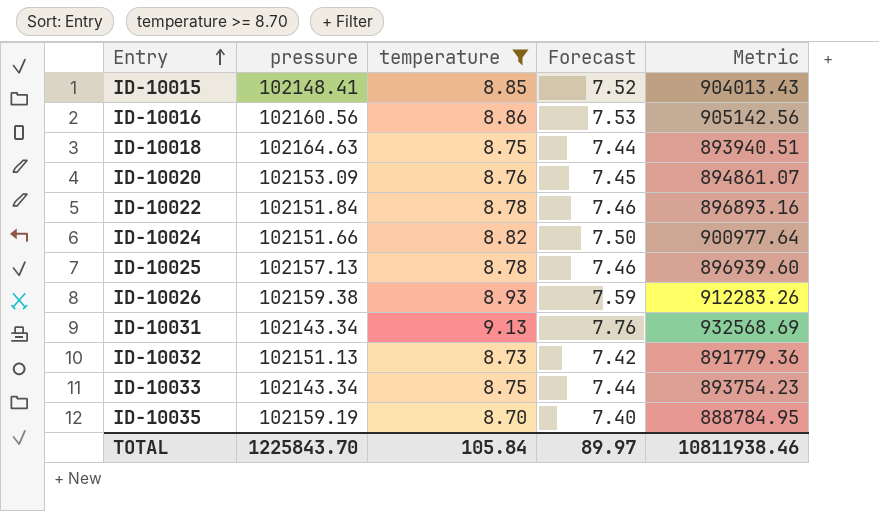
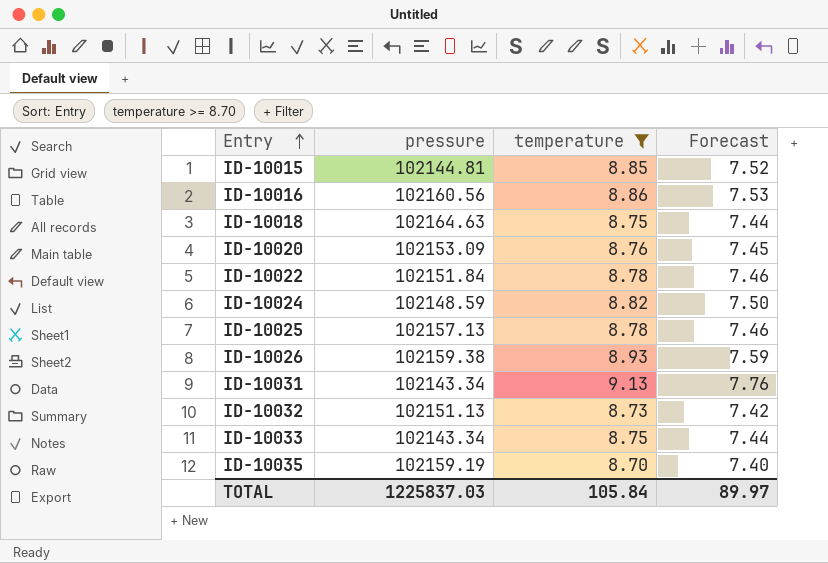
column Metric | formula: [pressure] * [temperature] -> none
ID-10015 | pressure: 102148.41 -> 102144.81
ID-10024 | pressure: 102151.66 -> 102148.59
TOTAL | pressure: 1225843.70 -> 1225837.03

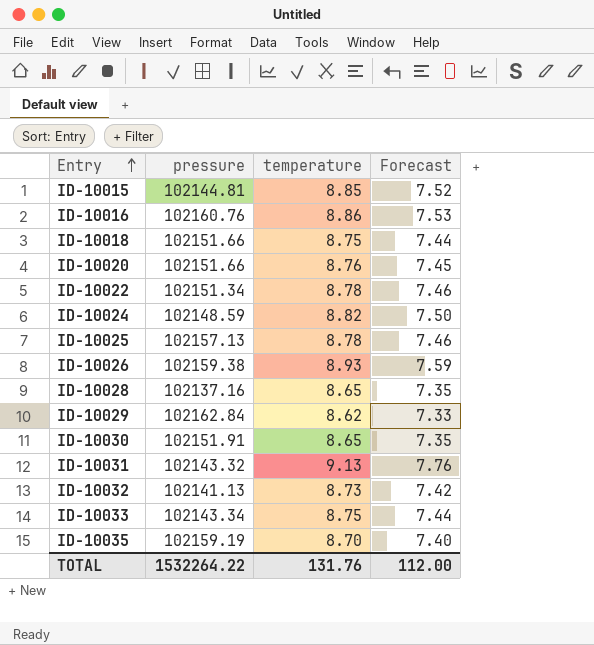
filter: temperature >= 8.70 -> none
ID-10016 | pressure: 102160.56 -> 102160.76
ID-10018 | pressure: 102164.63 -> 102151.66
ID-10020 | pressure: 102153.09 -> 102151.66
ID-10022 | pressure: 102151.84 -> 102151.34
ID-10031 | pressure: 102143.34 -> 102143.32
ID-10032 | pressure: 102151.13 -> 102141.13
TOTAL | pressure: 1225837.03 -> 1532264.22
TOTAL | temperature: 105.84 -> 131.76
TOTAL | Forecast: 89.97 -> 112.00

